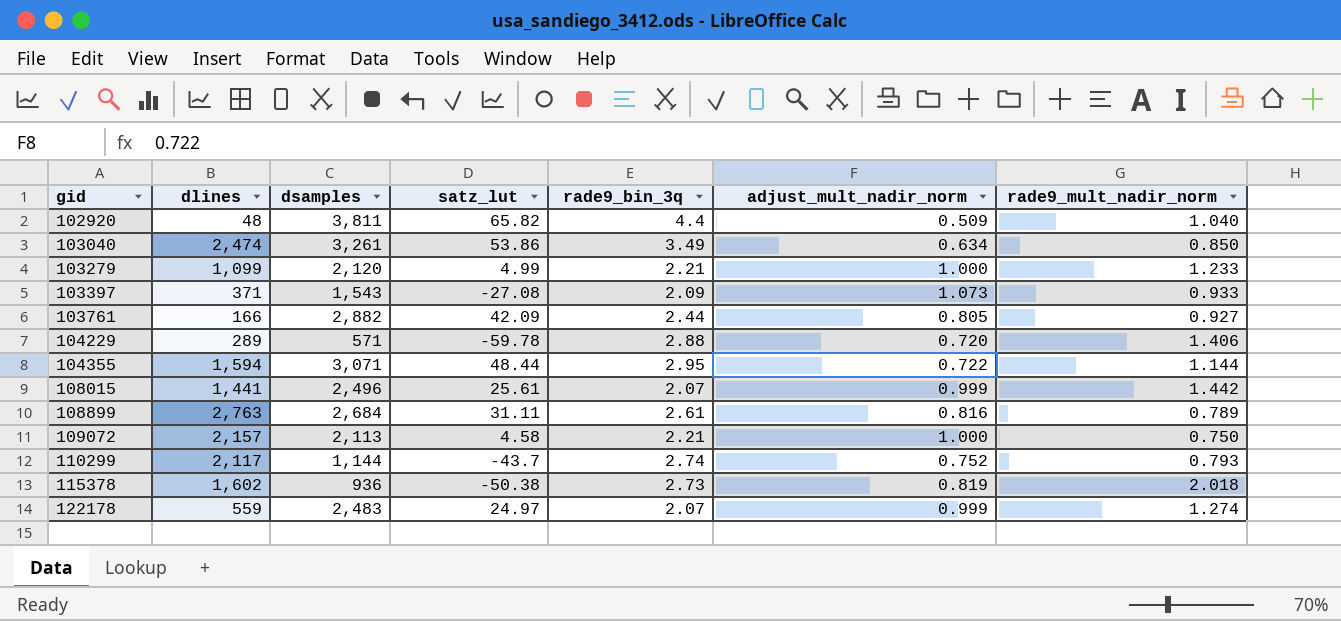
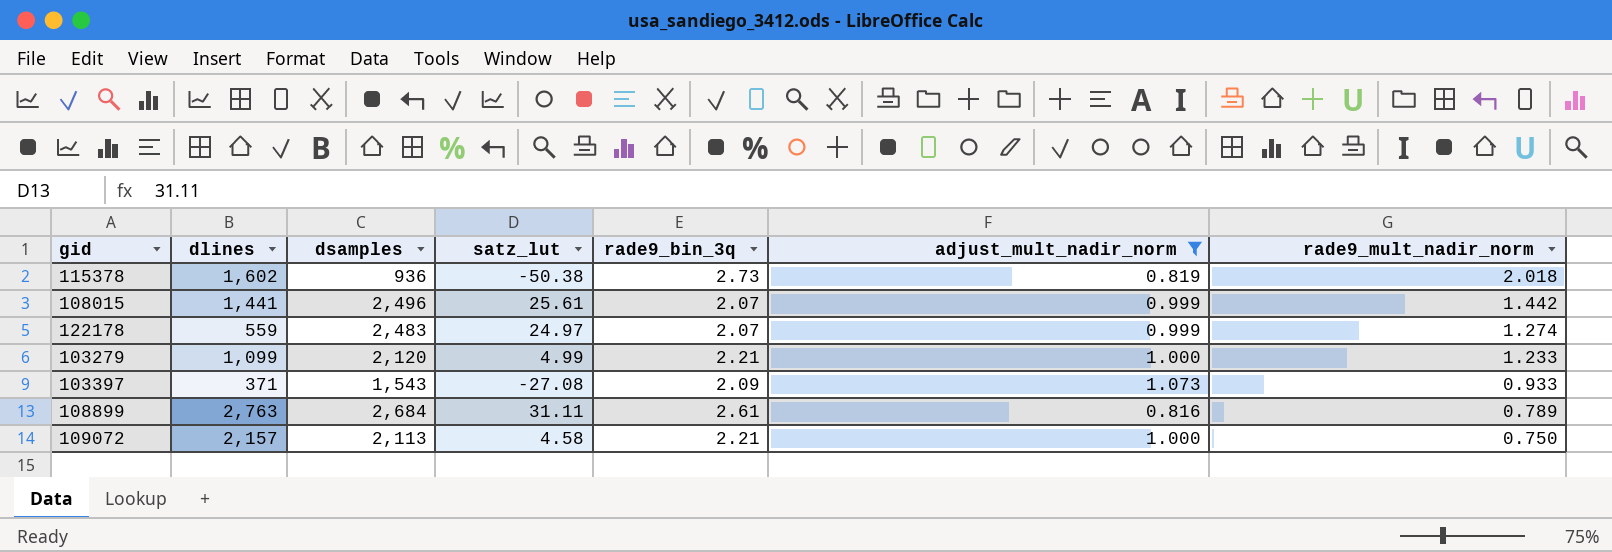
filter: none -> adjust_mult_nadir_norm >= 0.816
row order: gid ascending -> rade9_mult_nadir_norm descending

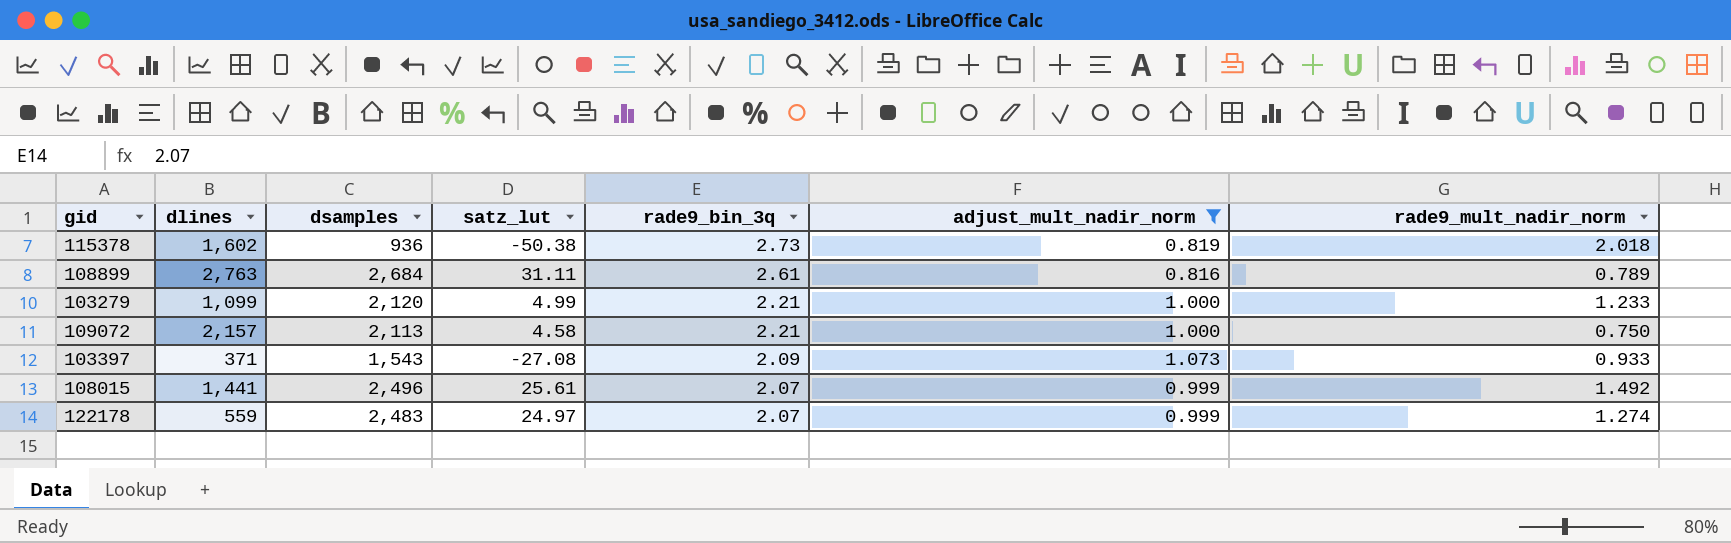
row order: rade9_mult_nadir_norm descending -> rade9_bin_3q descending
108015 | rade9_mult_nadir_norm: 1.442 -> 1.492

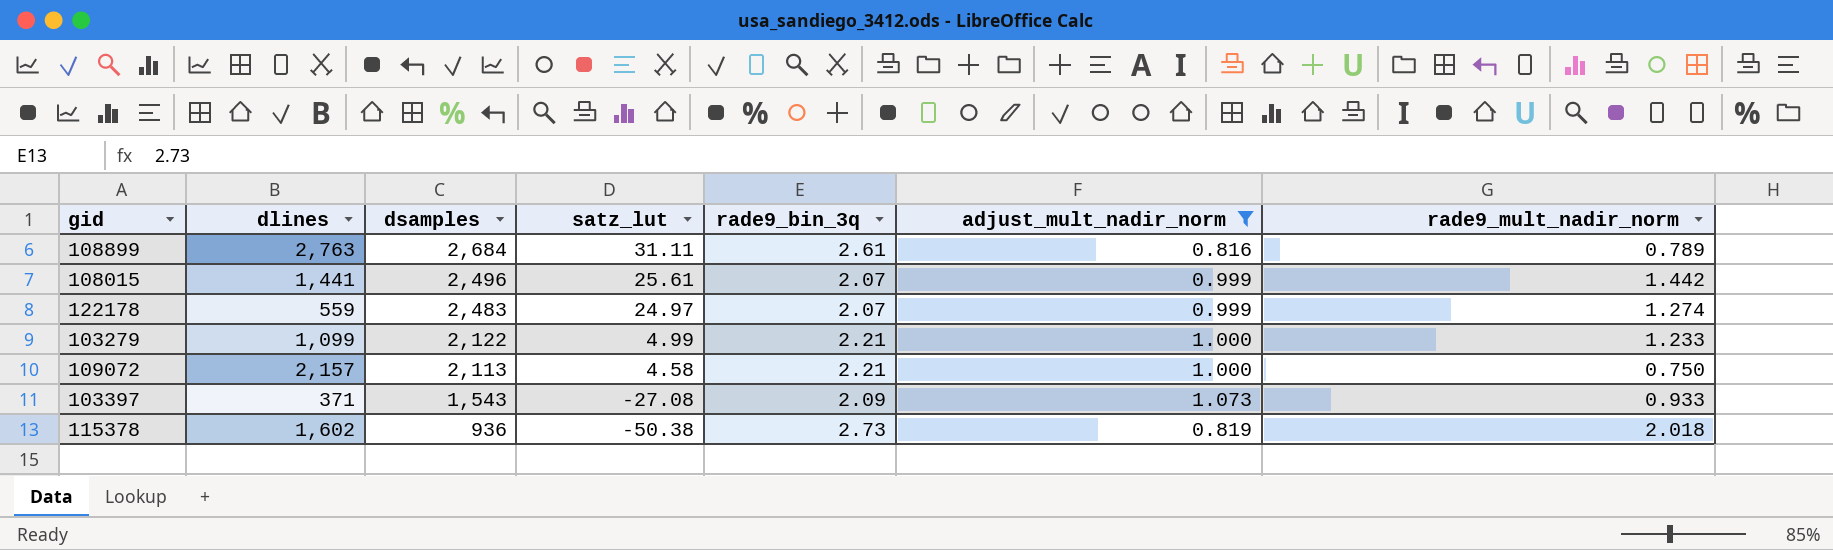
row order: rade9_bin_3q descending -> dsamples descending
108015 | rade9_mult_nadir_norm: 1.492 -> 1.442
103279 | dsamples: 2,120 -> 2,122

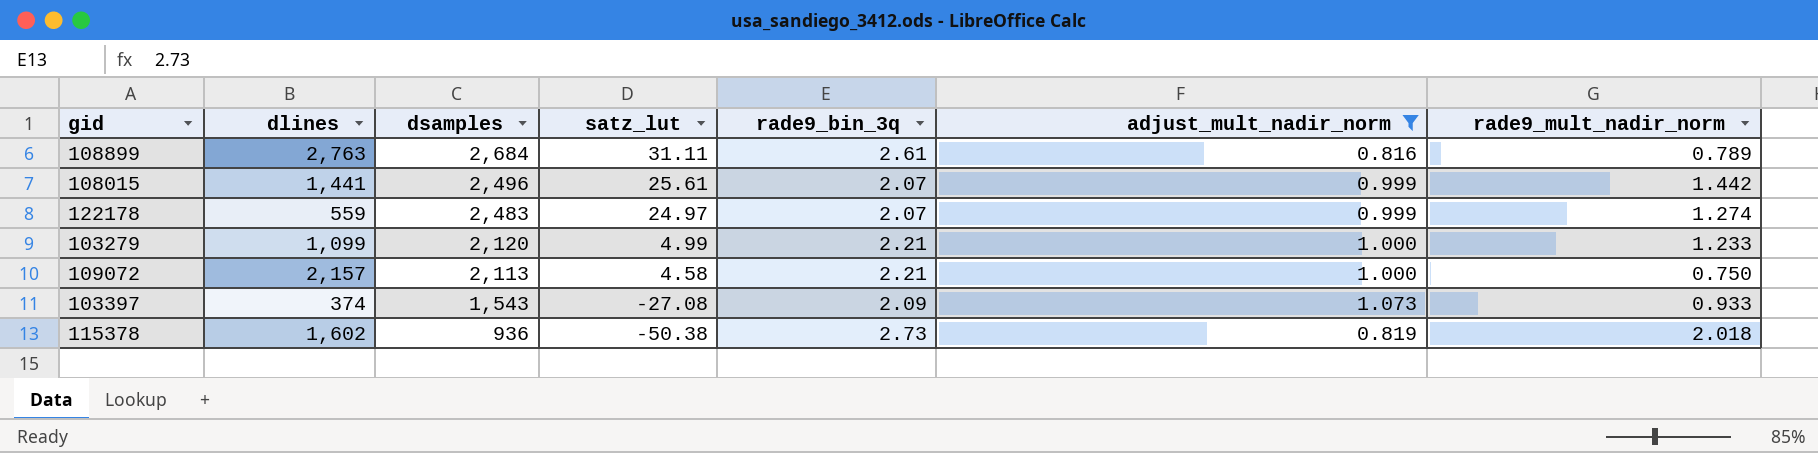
103279 | dsamples: 2,122 -> 2,120
103397 | dlines: 371 -> 374

